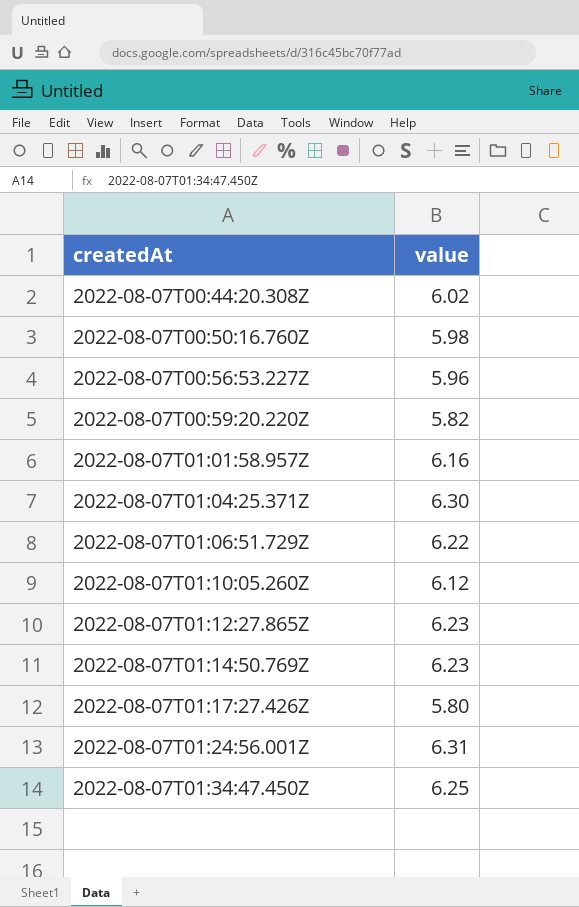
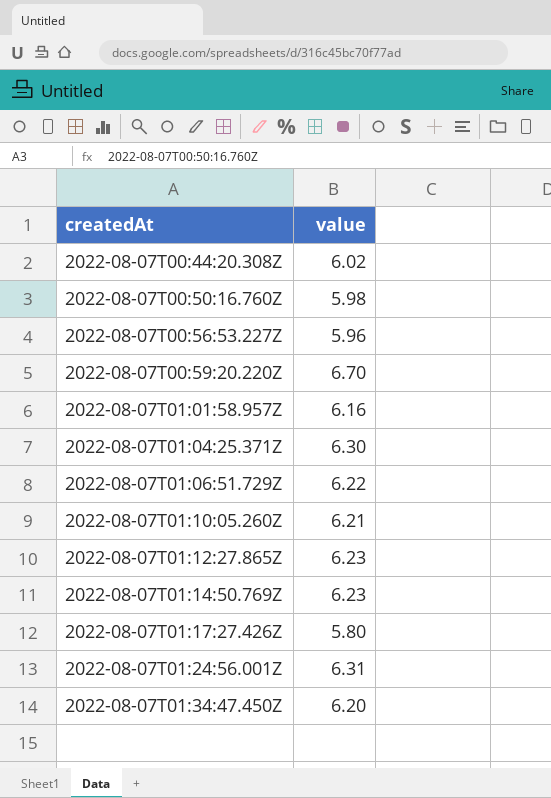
2022-08-07T00:59:20.220Z | value: 5.82 -> 6.70
2022-08-07T01:10:05.260Z | value: 6.12 -> 6.21
2022-08-07T01:34:47.450Z | value: 6.25 -> 6.20

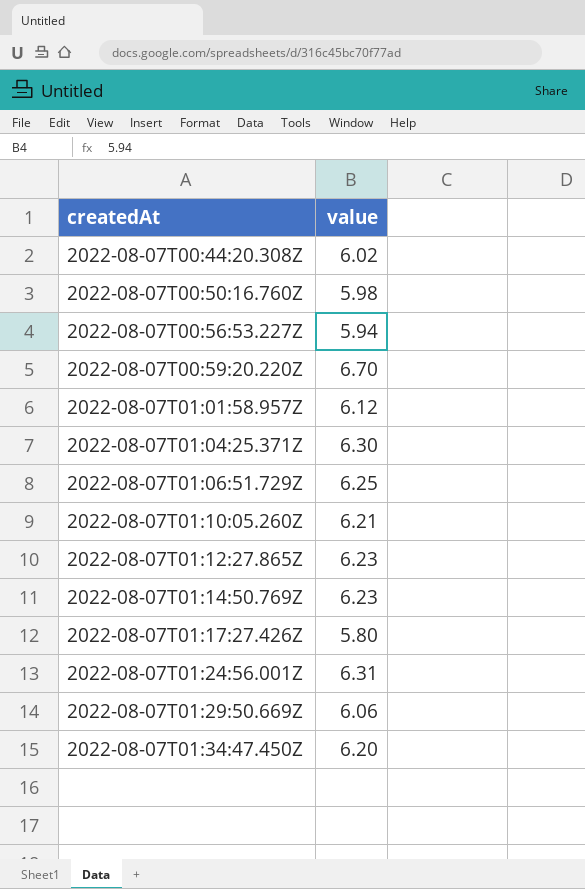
2022-08-07T00:56:53.227Z | value: 5.96 -> 5.94
2022-08-07T01:01:58.957Z | value: 6.16 -> 6.12
2022-08-07T01:06:51.729Z | value: 6.22 -> 6.25
row 2022-08-07T01:29:50.669Z: none -> 6.06

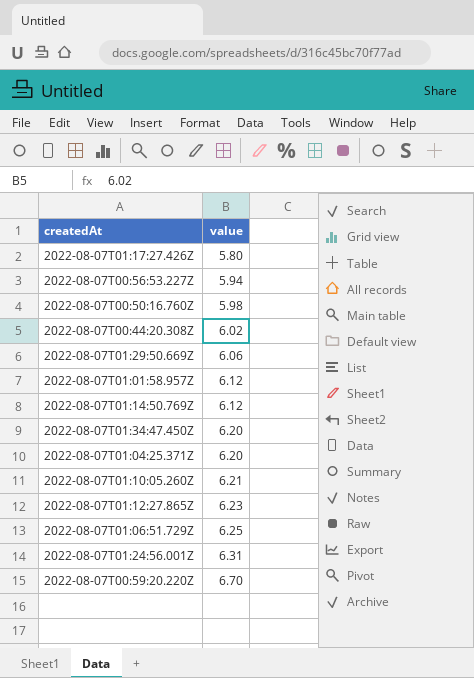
row order: createdAt ascending -> value ascending
2022-08-07T01:14:50.769Z | value: 6.23 -> 6.12
2022-08-07T01:04:25.371Z | value: 6.30 -> 6.20

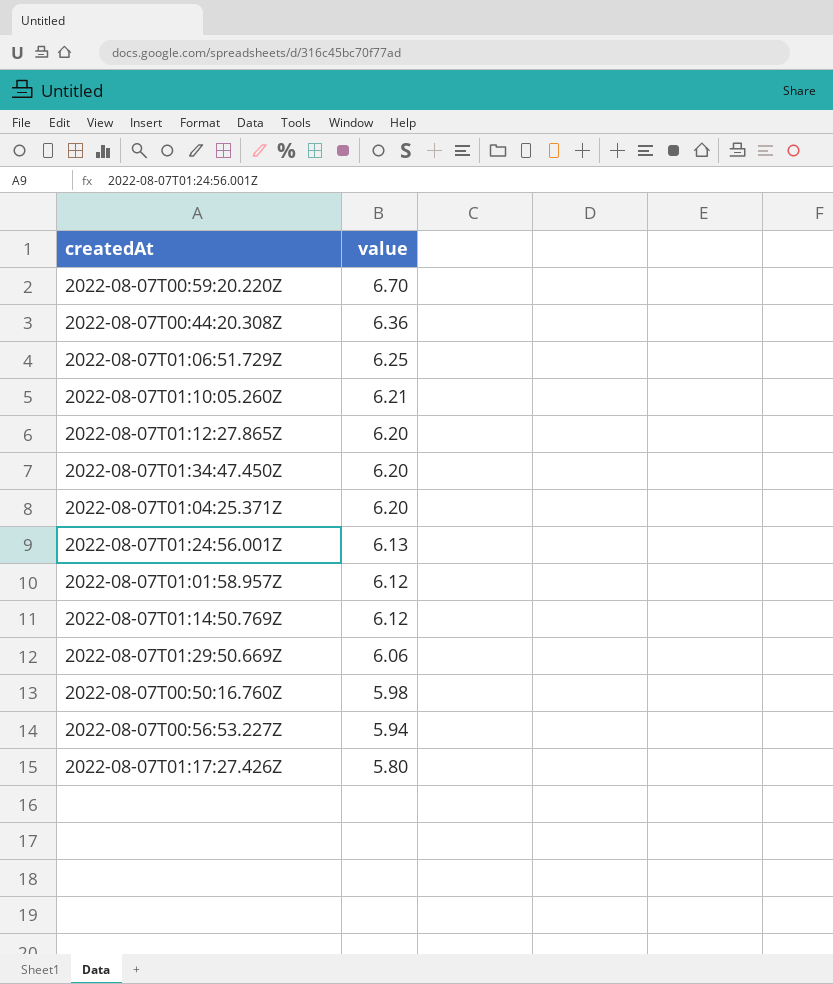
row order: value ascending -> value descending
2022-08-07T00:44:20.308Z | value: 6.02 -> 6.36
2022-08-07T01:12:27.865Z | value: 6.23 -> 6.20
2022-08-07T01:24:56.001Z | value: 6.31 -> 6.13

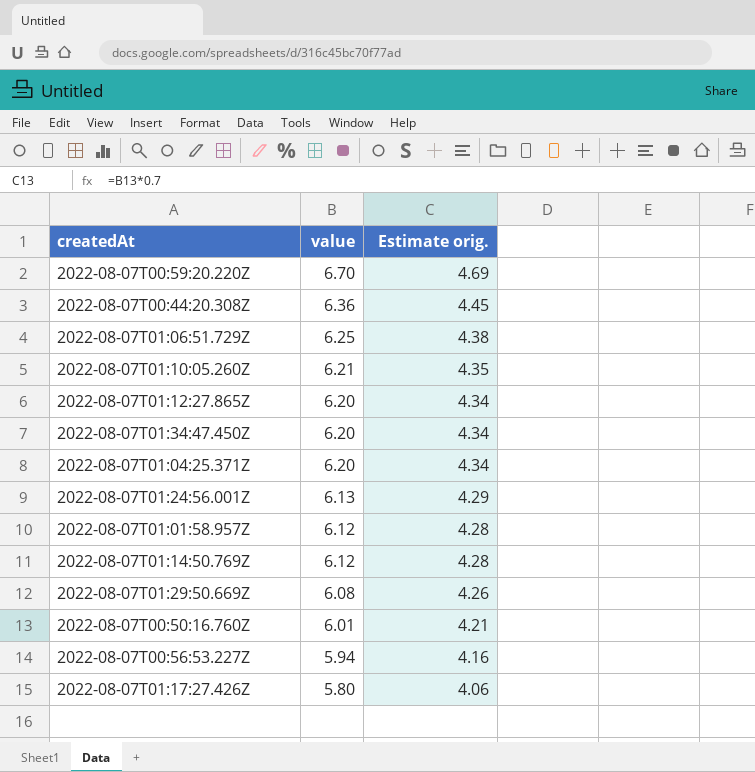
column Estimate orig. | formula: none -> [value] * 0.7
2022-08-07T01:29:50.669Z | value: 6.06 -> 6.08
2022-08-07T00:50:16.760Z | value: 5.98 -> 6.01

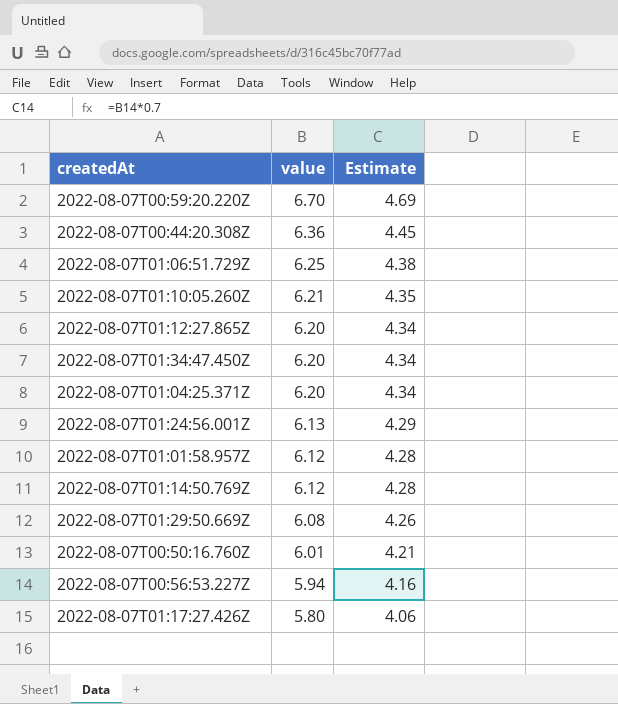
column name: Estimate orig. -> Estimate

